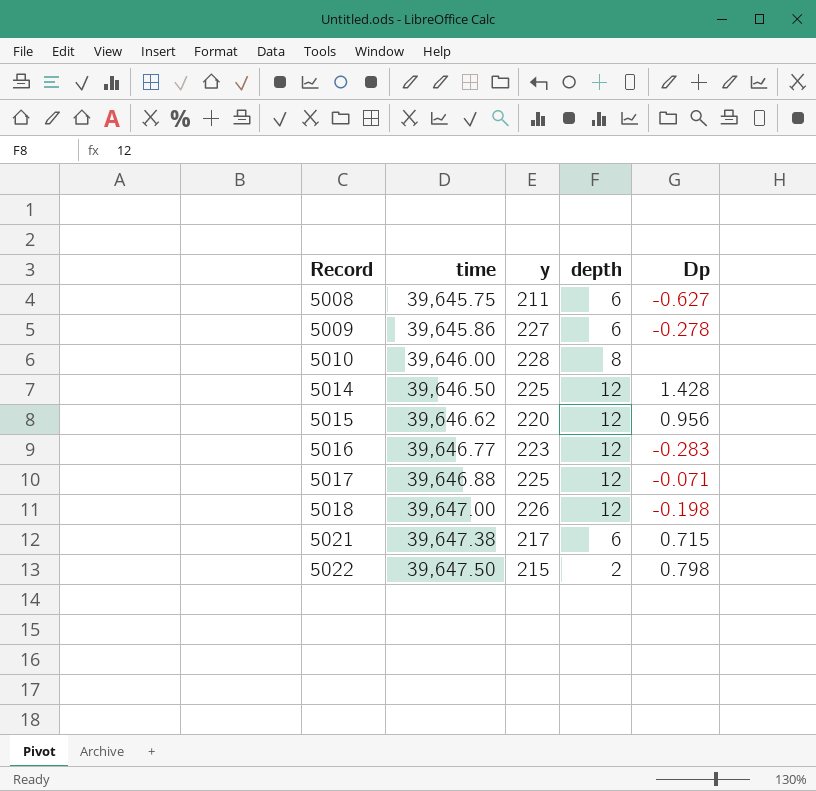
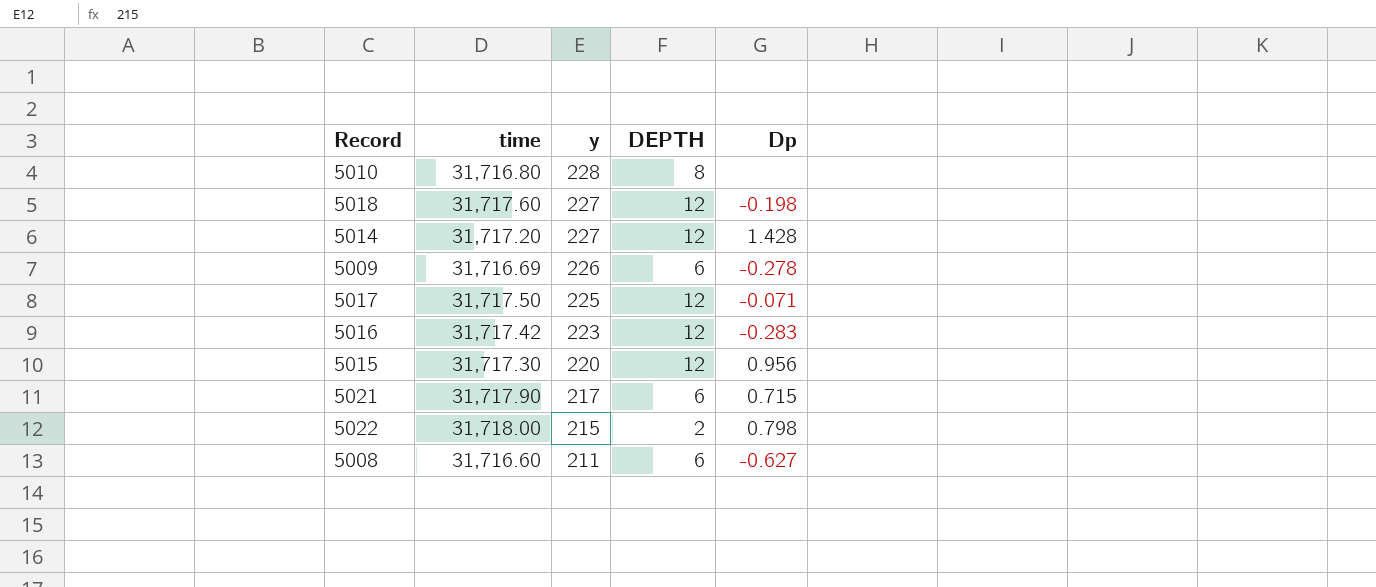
row order: Record ascending -> y descending
column name: depth -> DEPTH
5010 | time: 39,646.00 -> 31,716.80
5018 | time: 39,647.00 -> 31,717.60
5018 | y: 226 -> 227
5014 | time: 39,646.50 -> 31,717.20
5014 | y: 225 -> 227
5009 | time: 39,645.86 -> 31,716.69
5009 | y: 227 -> 226
5017 | time: 39,646.88 -> 31,717.50
5016 | time: 39,646.77 -> 31,717.42
5015 | time: 39,646.62 -> 31,717.30
5021 | time: 39,647.38 -> 31,717.90
5022 | time: 39,647.50 -> 31,718.00
5008 | time: 39,645.75 -> 31,716.60

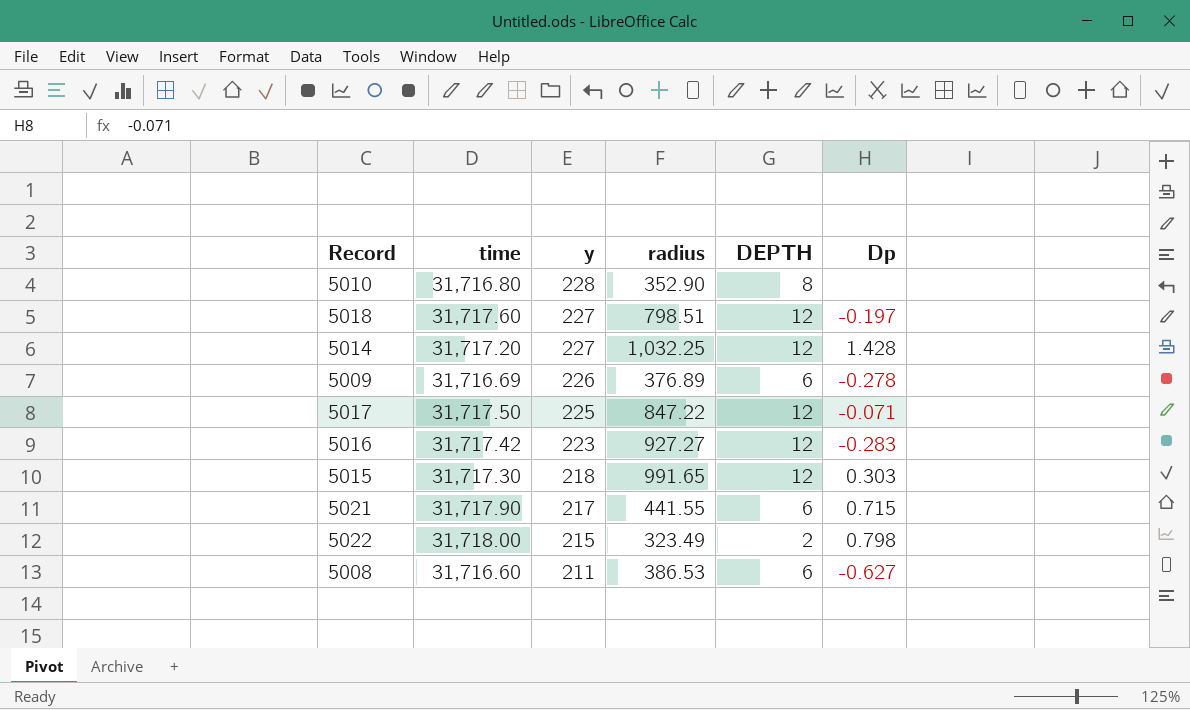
column radius | position: none -> 4
5018 | Dp: -0.198 -> -0.197
5015 | y: 220 -> 218
5015 | Dp: 0.956 -> 0.303

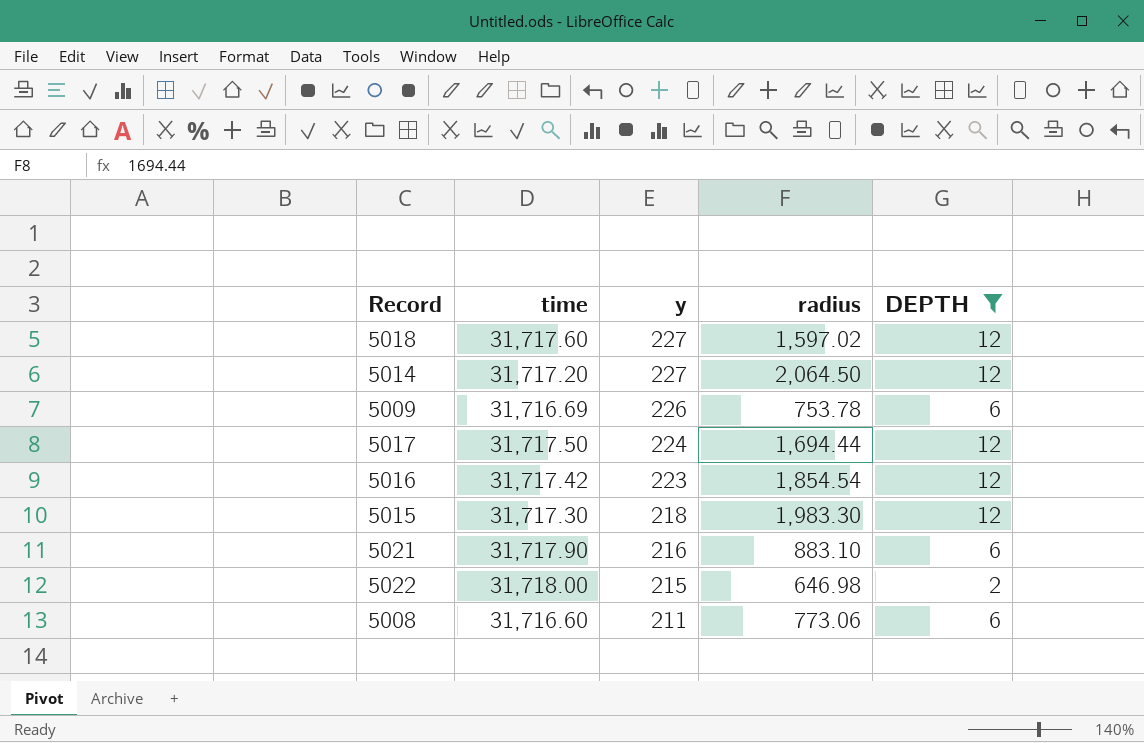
filter: none -> DEPTH != 8
column Dp | position: 6 -> none
5018 | radius: 798.51 -> 1,597.02
5014 | radius: 1,032.25 -> 2,064.50
5009 | radius: 376.89 -> 753.78
5017 | y: 225 -> 224
5017 | radius: 847.22 -> 1,694.44
5016 | radius: 927.27 -> 1,854.54
5015 | radius: 991.65 -> 1,983.30
5021 | y: 217 -> 216
5021 | radius: 441.55 -> 883.10
5022 | radius: 323.49 -> 646.98
5008 | radius: 386.53 -> 773.06

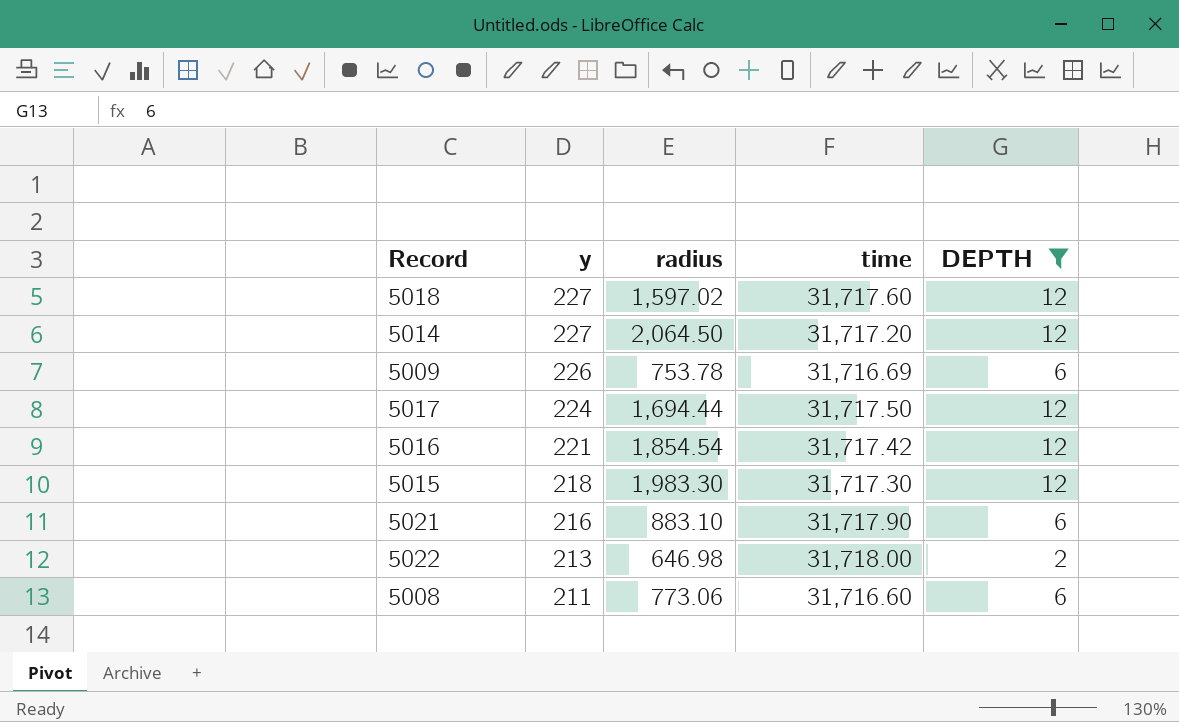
column time | position: 2 -> 4
5016 | y: 223 -> 221
5022 | y: 215 -> 213

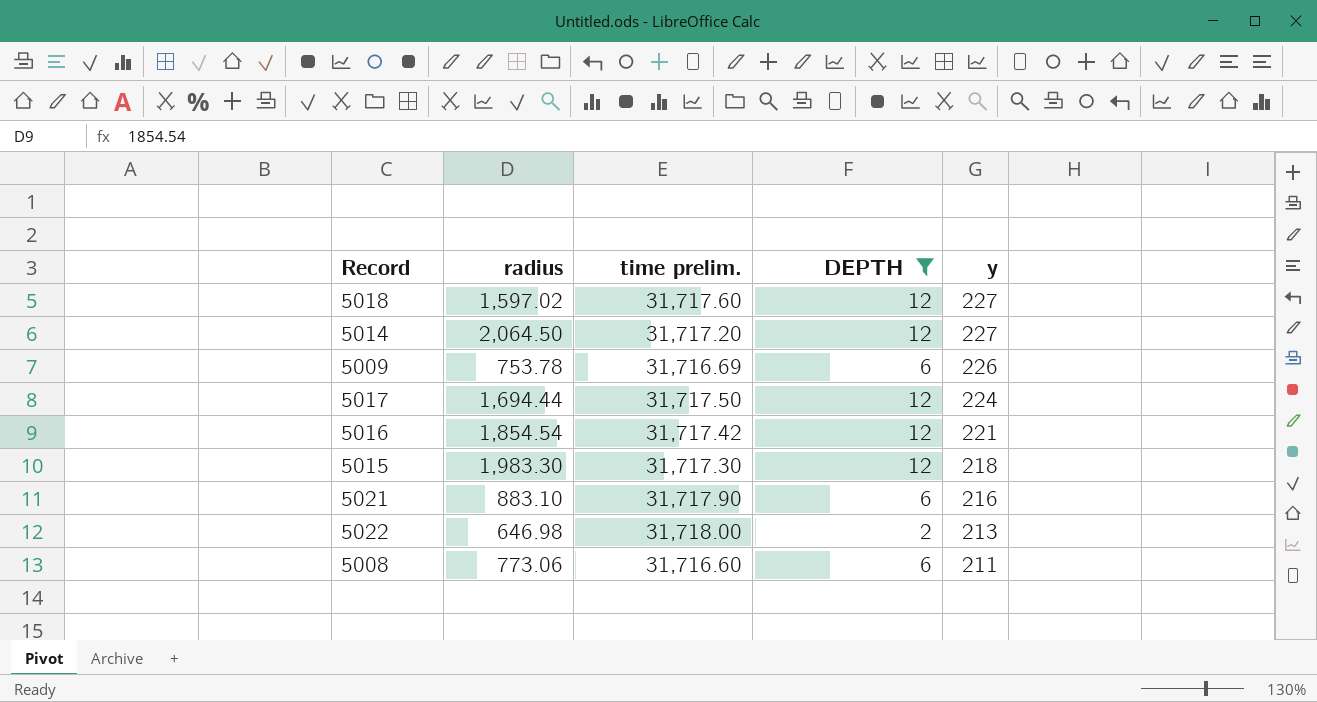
column name: time -> time prelim.
column y | position: 2 -> 5

